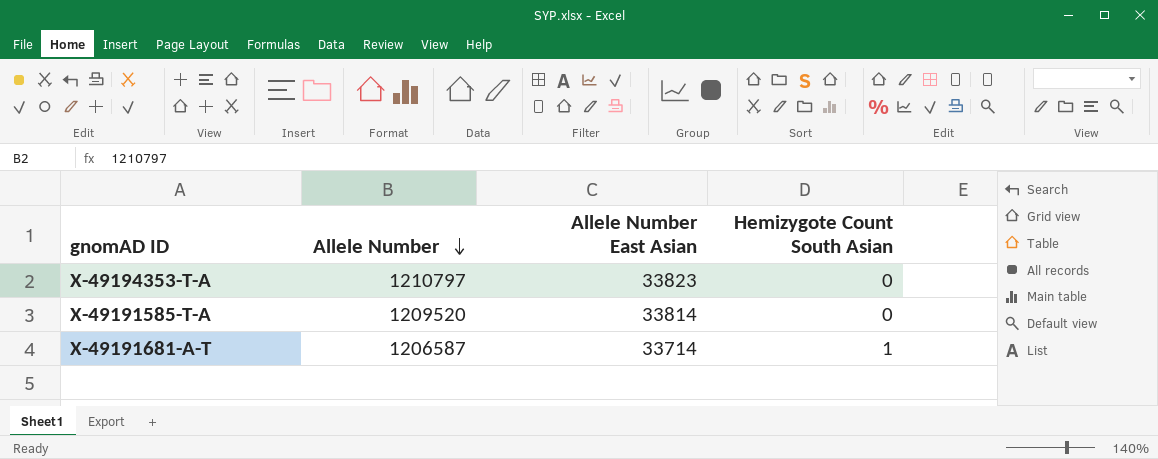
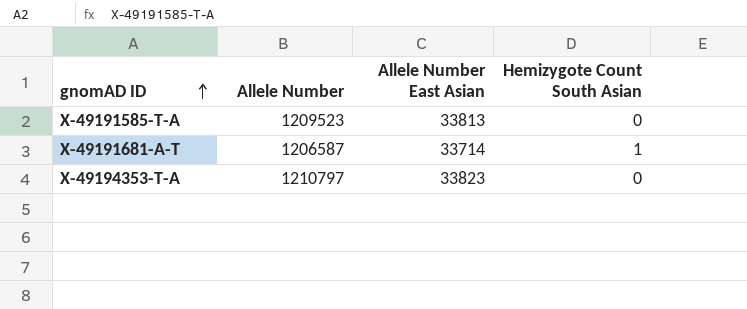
row order: Allele Number descending -> gnomAD ID ascending
X-49191585-T-A | Allele Number: 1209520 -> 1209523
X-49191585-T-A | Allele Number East Asian: 33814 -> 33813

